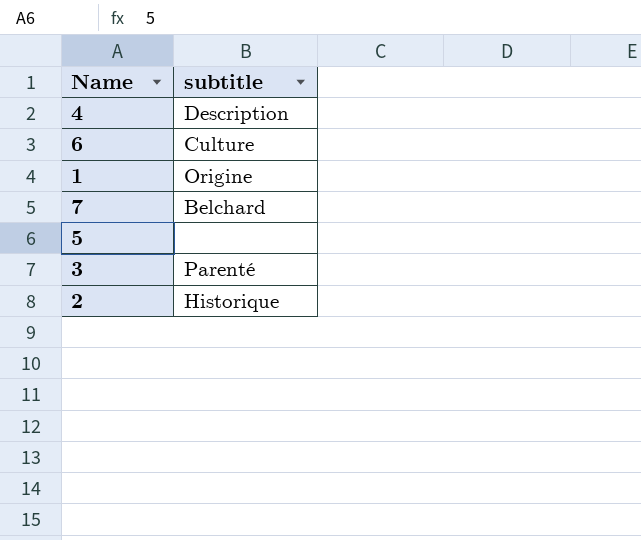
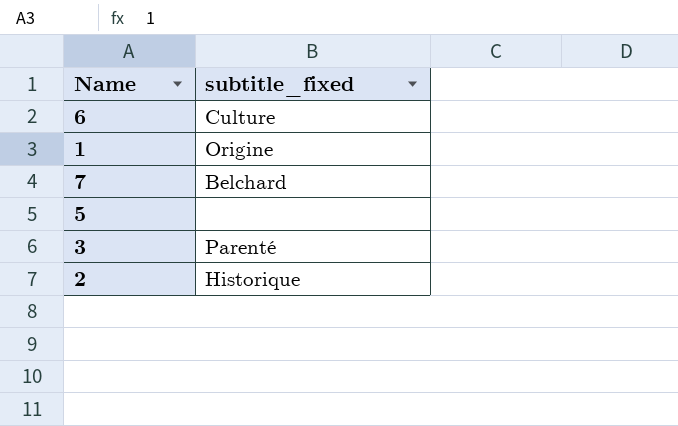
column name: subtitle -> subtitle_fixed
row 4: Description -> none

